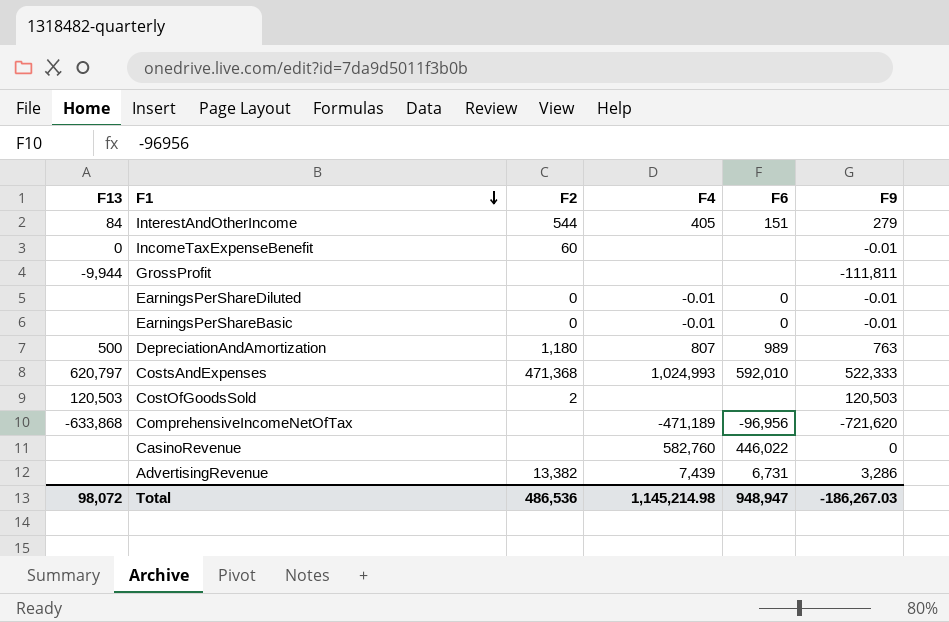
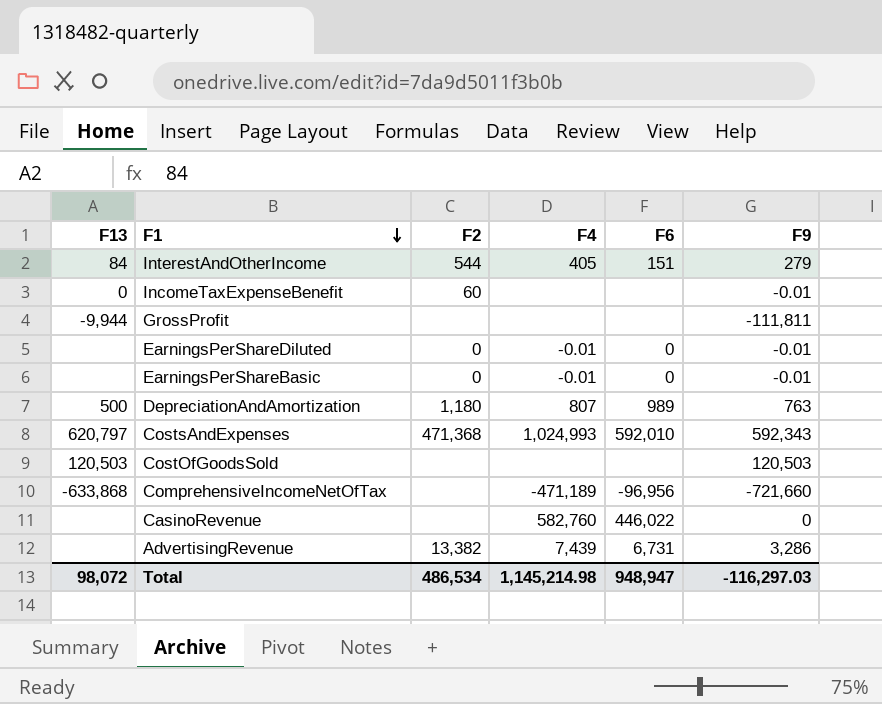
CostsAndExpenses | F9: 522,333 -> 592,343
CostOfGoodsSold | F2: 2 -> none
ComprehensiveIncomeNetOfTax | F9: -721,620 -> -721,660
Total | F2: 486,536 -> 486,534
Total | F9: -186,267.03 -> -116,297.03

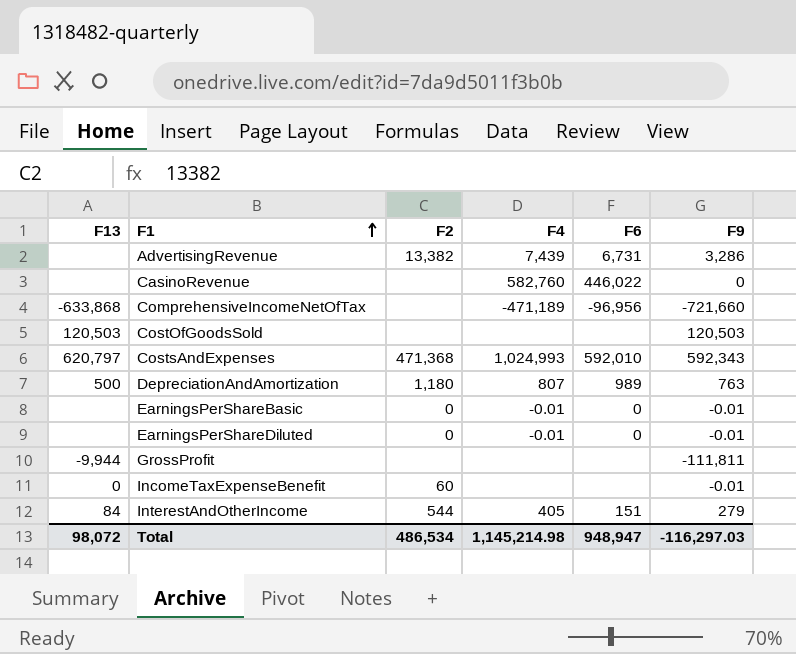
row order: F1 descending -> F1 ascending

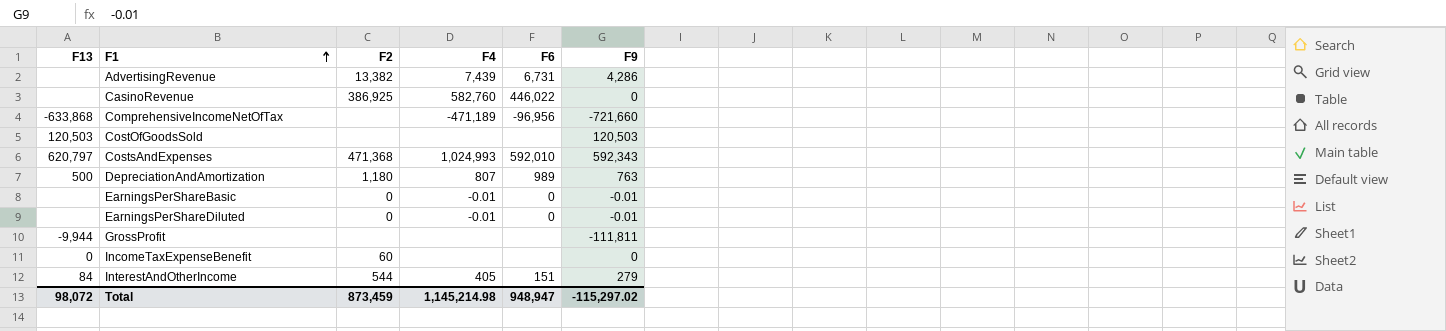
AdvertisingRevenue | F9: 3,286 -> 4,286
CasinoRevenue | F2: none -> 386,925
IncomeTaxExpenseBenefit | F9: -0.01 -> 0
Total | F2: 486,534 -> 873,459
Total | F9: -116,297.03 -> -115,297.02

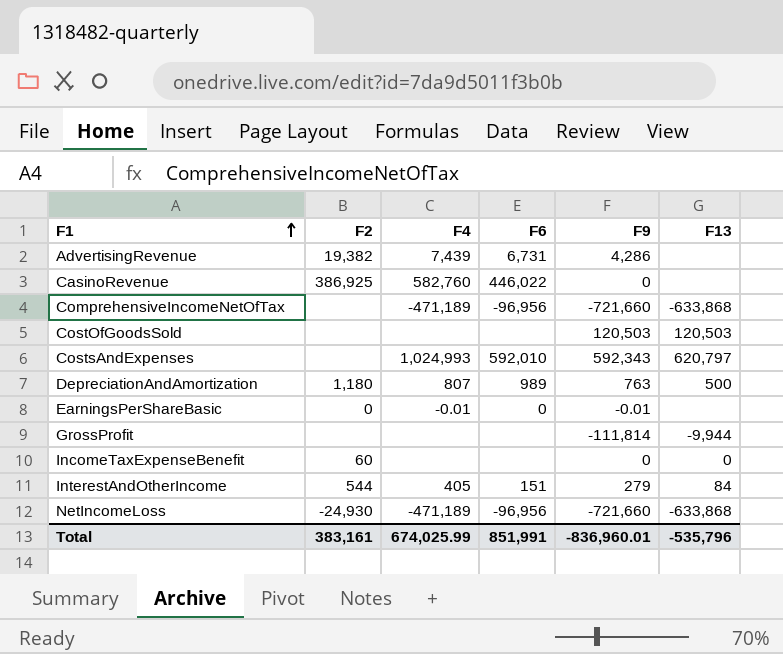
column F13 | position: 1 -> 6
row EarningsPerShareDiluted: none | 0 | -0.01 | 0 | -0.01 -> none
AdvertisingRevenue | F2: 13,382 -> 19,382
CostsAndExpenses | F2: 471,368 -> none
GrossProfit | F9: -111,811 -> -111,814
row NetIncomeLoss: none -> -24,930 | -471,189 | -96,956 | -721,660 | -633,868
Total | F2: 873,459 -> 383,161
Total | F4: 1,145,214.98 -> 674,025.99
Total | F6: 948,947 -> 851,991
Total | F9: -115,297.02 -> -836,960.01
Total | F13: 98,072 -> -535,796

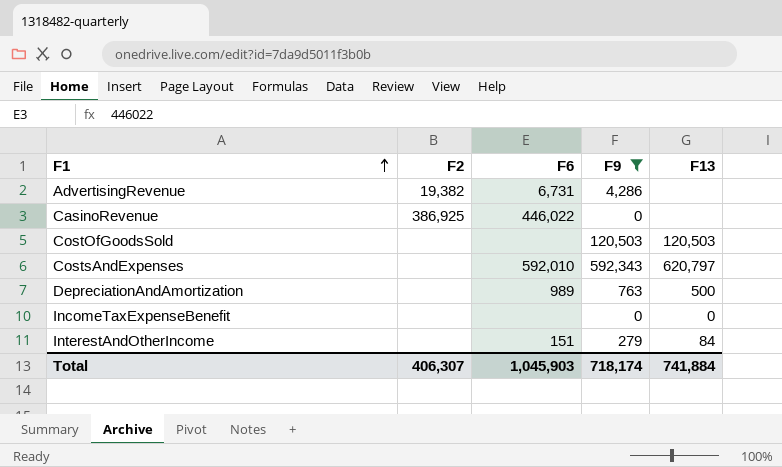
filter: none -> F9 >= 0
column F4 | position: 3 -> none
DepreciationAndAmortization | F2: 1,180 -> none
IncomeTaxExpenseBenefit | F2: 60 -> none
InterestAndOtherIncome | F2: 544 -> none
Total | F2: 383,161 -> 406,307
Total | F6: 851,991 -> 1,045,903
Total | F9: -836,960.01 -> 718,174
Total | F13: -535,796 -> 741,884

